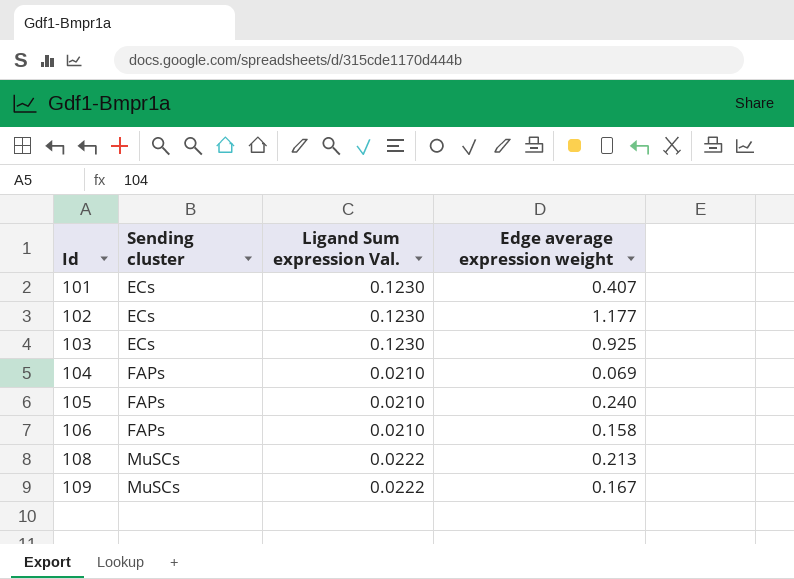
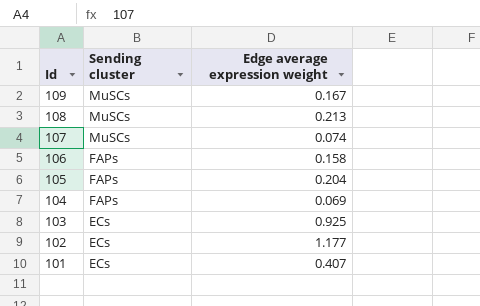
row order: Id ascending -> Id descending
column Ligand Sum expression Val. | position: 3 -> none
row 107: none -> MuSCs | 0.074
105 | Edge average expression weight: 0.240 -> 0.204

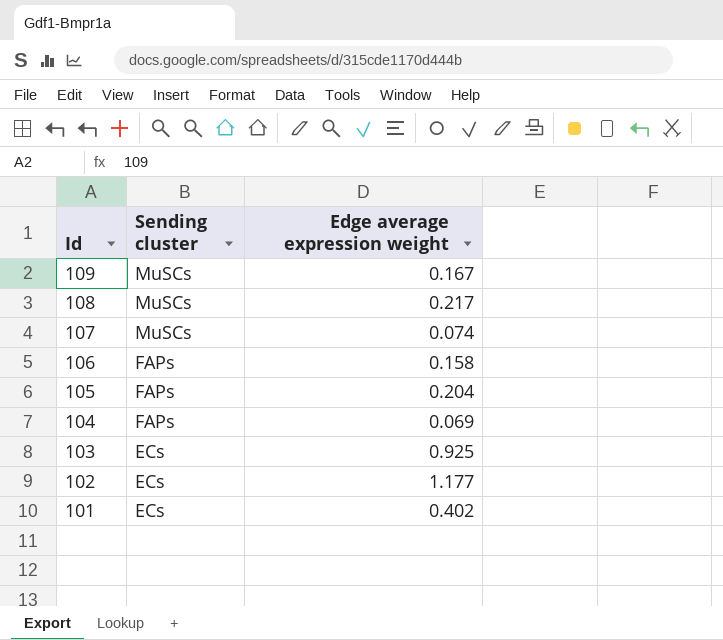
108 | Edge average expression weight: 0.213 -> 0.217
101 | Edge average expression weight: 0.407 -> 0.402

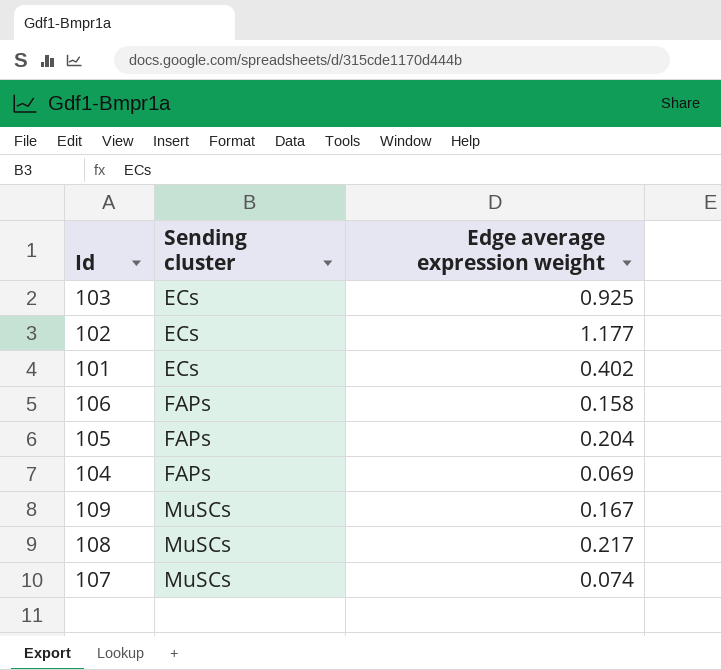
row order: Id descending -> Sending cluster ascending

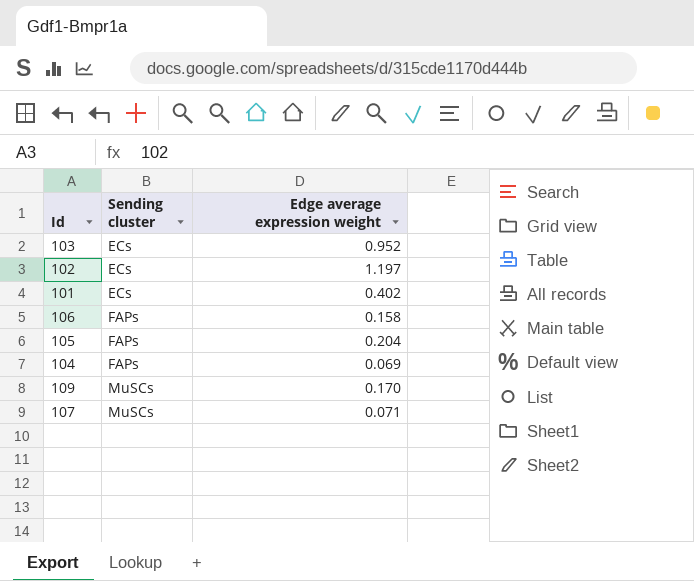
row 108: MuSCs | 0.217 -> none
103 | Edge average expression weight: 0.925 -> 0.952
102 | Edge average expression weight: 1.177 -> 1.197
109 | Edge average expression weight: 0.167 -> 0.170
107 | Edge average expression weight: 0.074 -> 0.071

